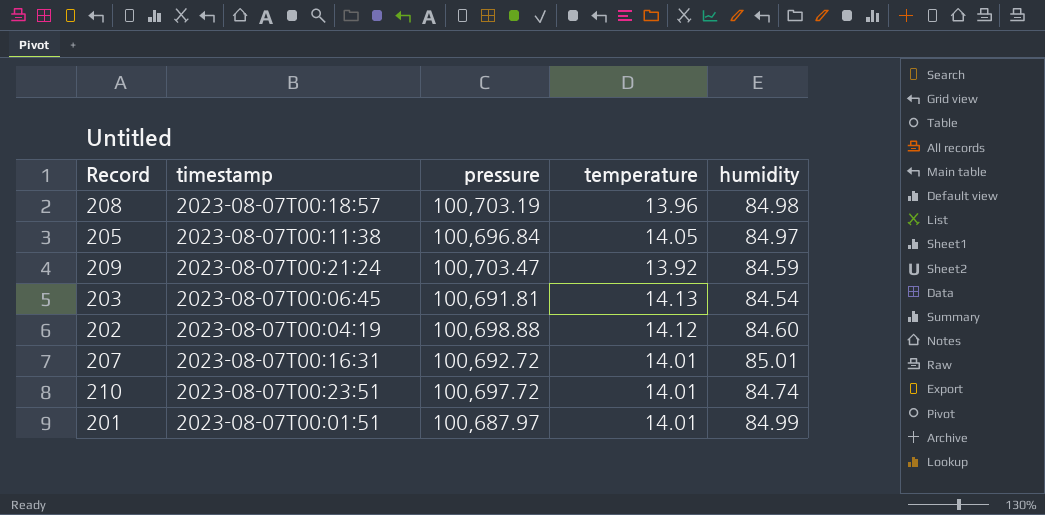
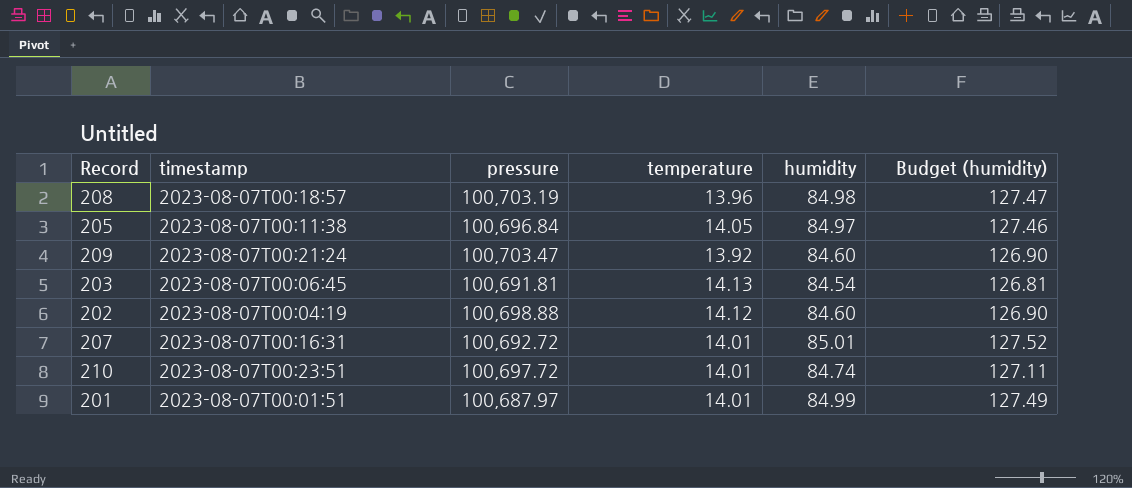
column Budget (humidity) | formula: none -> [humidity] * 1.5
209 | humidity: 84.59 -> 84.60

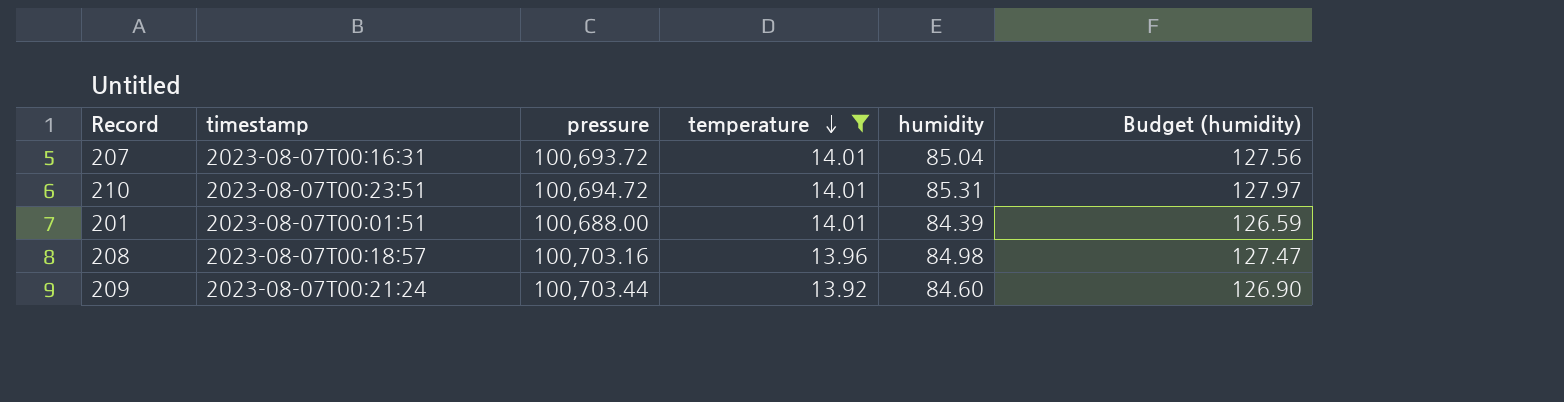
filter: none -> temperature <= 14.01
row order: none -> temperature descending
207 | pressure: 100,692.72 -> 100,693.72
207 | humidity: 85.01 -> 85.04
207 | Budget (humidity): 127.52 -> 127.56
210 | pressure: 100,697.72 -> 100,694.72
210 | humidity: 84.74 -> 85.31
210 | Budget (humidity): 127.11 -> 127.97
201 | pressure: 100,687.97 -> 100,688.00
201 | humidity: 84.99 -> 84.39
201 | Budget (humidity): 127.49 -> 126.59
208 | pressure: 100,703.19 -> 100,703.16
209 | pressure: 100,703.47 -> 100,703.44

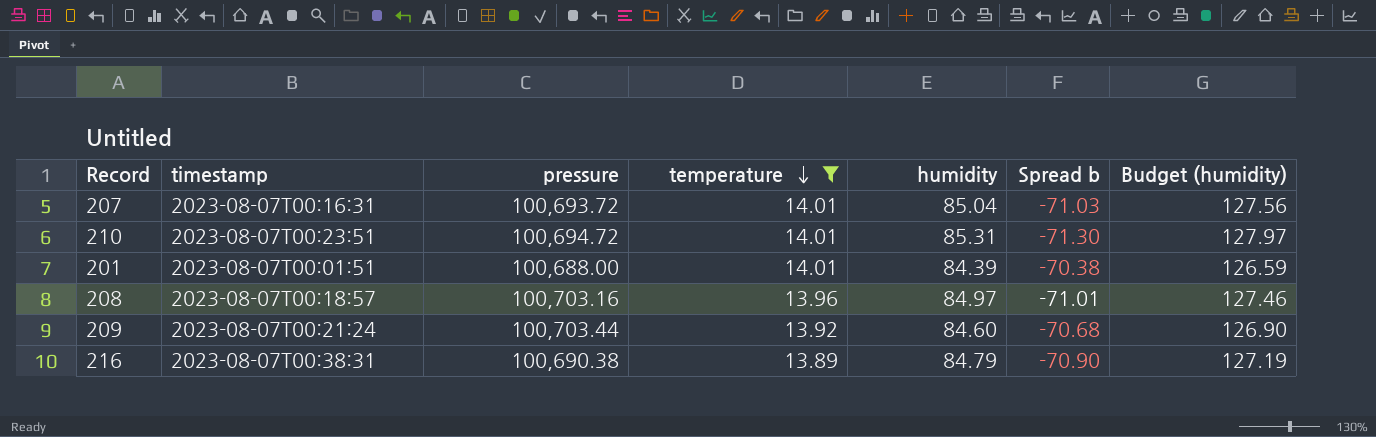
column Spread b | formula: none -> [temperature] - [humidity]
208 | humidity: 84.98 -> 84.97
208 | Budget (humidity): 127.47 -> 127.46
row 216: none -> 2023-08-07T00:38:31 | 100,690.38 | 13.89 | 84.79 | -70.90 | 127.19

